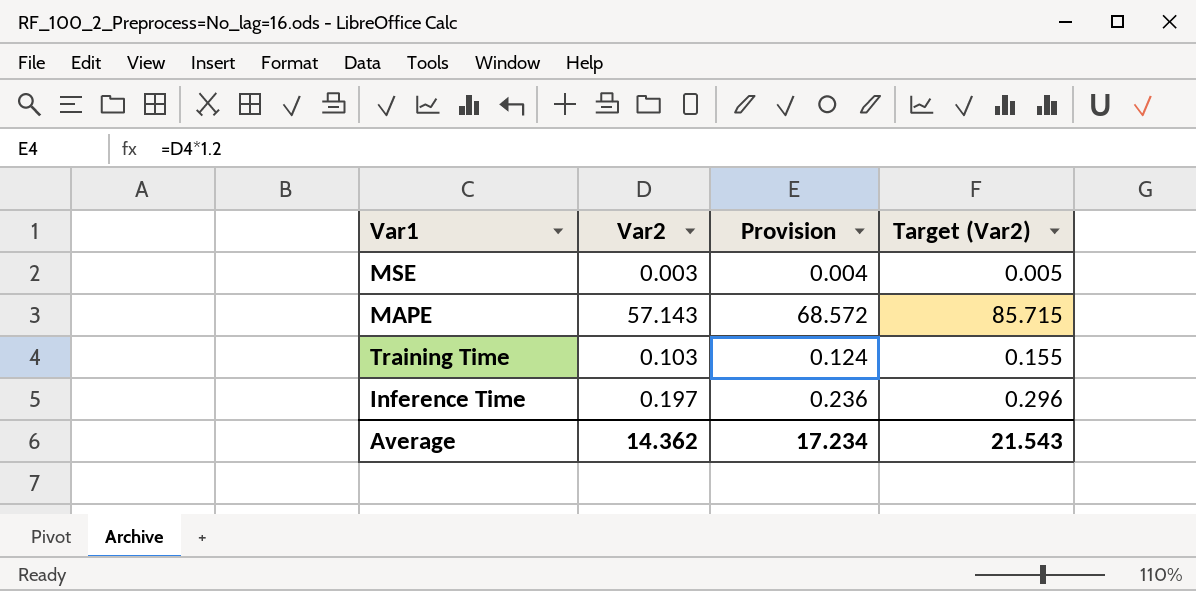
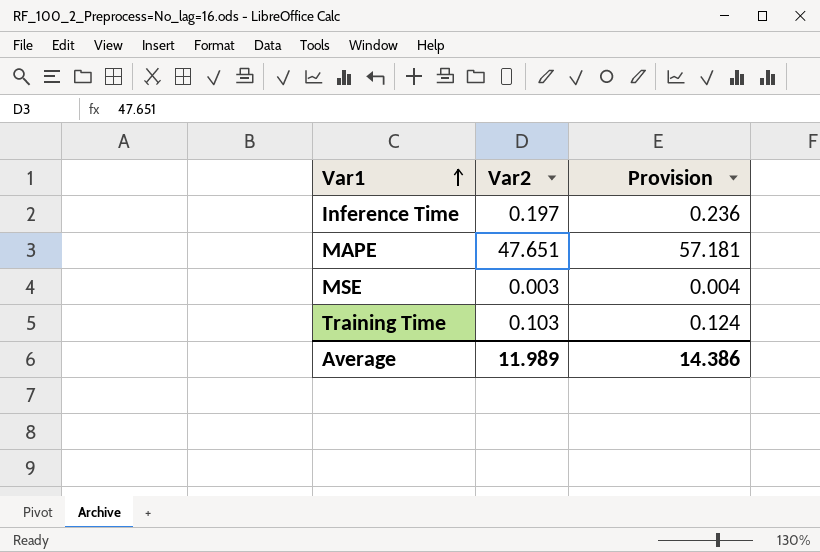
row order: none -> Var1 ascending
column Target (Var2) | formula: [Var2] * 1.5 -> none
MAPE | Var2: 57.143 -> 47.651
MAPE | Provision: 68.572 -> 57.181
Average | Var2: 14.362 -> 11.989
Average | Provision: 17.234 -> 14.386

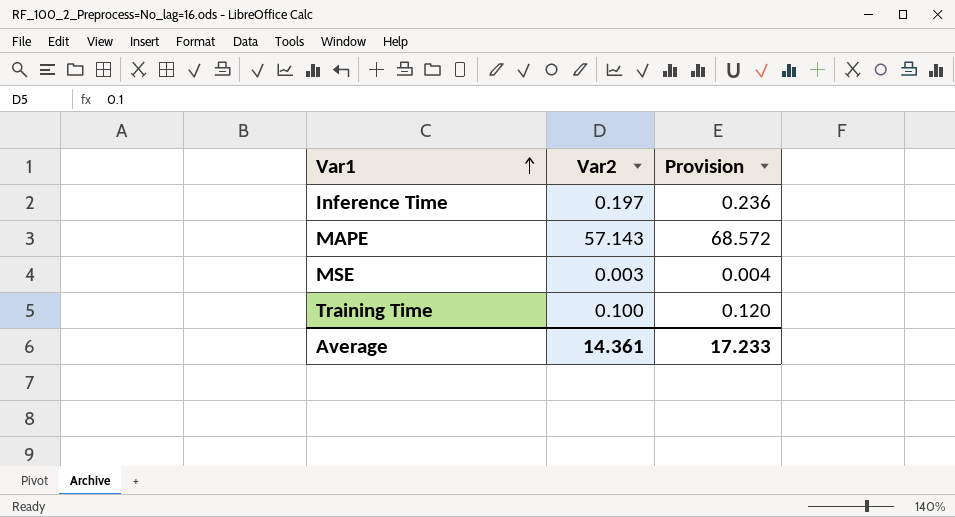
MAPE | Var2: 47.651 -> 57.143
MAPE | Provision: 57.181 -> 68.572
Training Time | Var2: 0.103 -> 0.100
Training Time | Provision: 0.124 -> 0.120
Average | Var2: 11.989 -> 14.361
Average | Provision: 14.386 -> 17.233

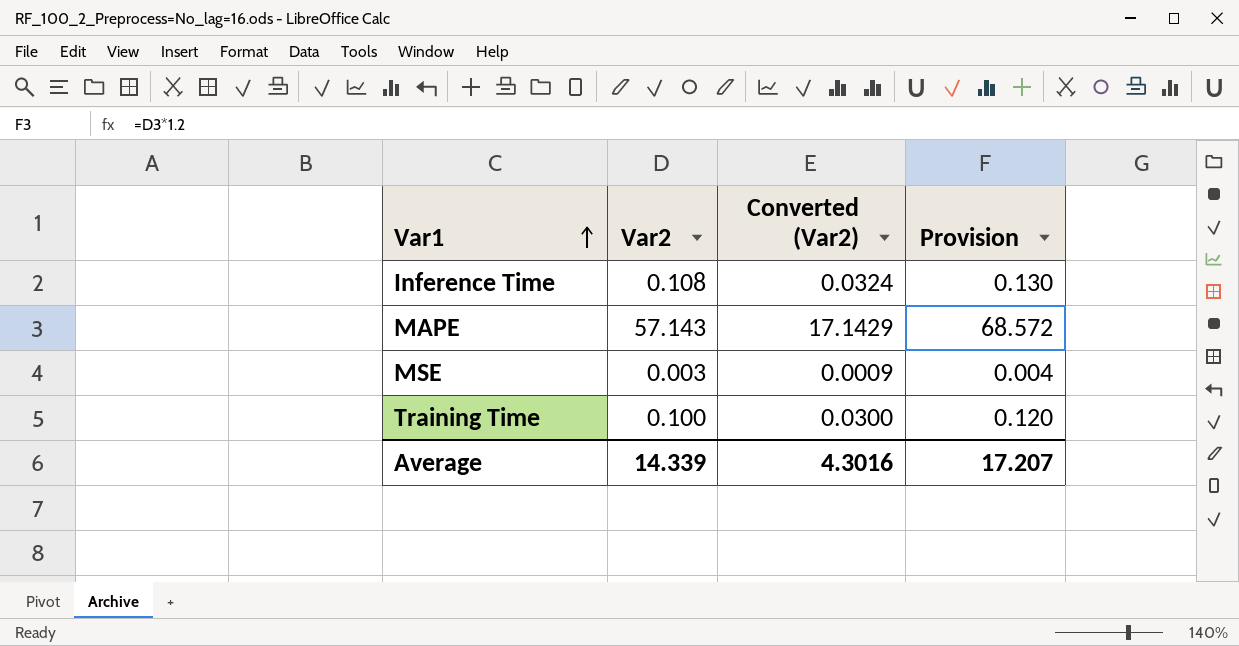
column Converted (Var2) | formula: none -> [Var2] * 0.3
Inference Time | Var2: 0.197 -> 0.108
Inference Time | Provision: 0.236 -> 0.130
Average | Var2: 14.361 -> 14.339
Average | Provision: 17.233 -> 17.207

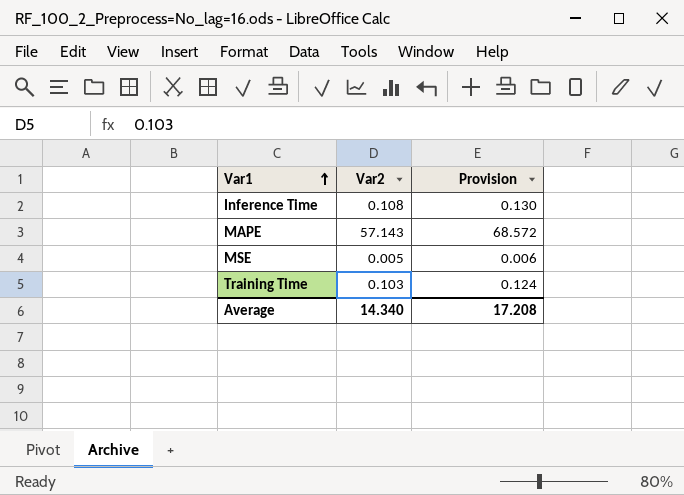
column Converted (Var2) | formula: [Var2] * 0.3 -> none
MSE | Var2: 0.003 -> 0.005
MSE | Provision: 0.004 -> 0.006
Training Time | Var2: 0.100 -> 0.103
Training Time | Provision: 0.120 -> 0.124
Average | Var2: 14.339 -> 14.340
Average | Provision: 17.207 -> 17.208

